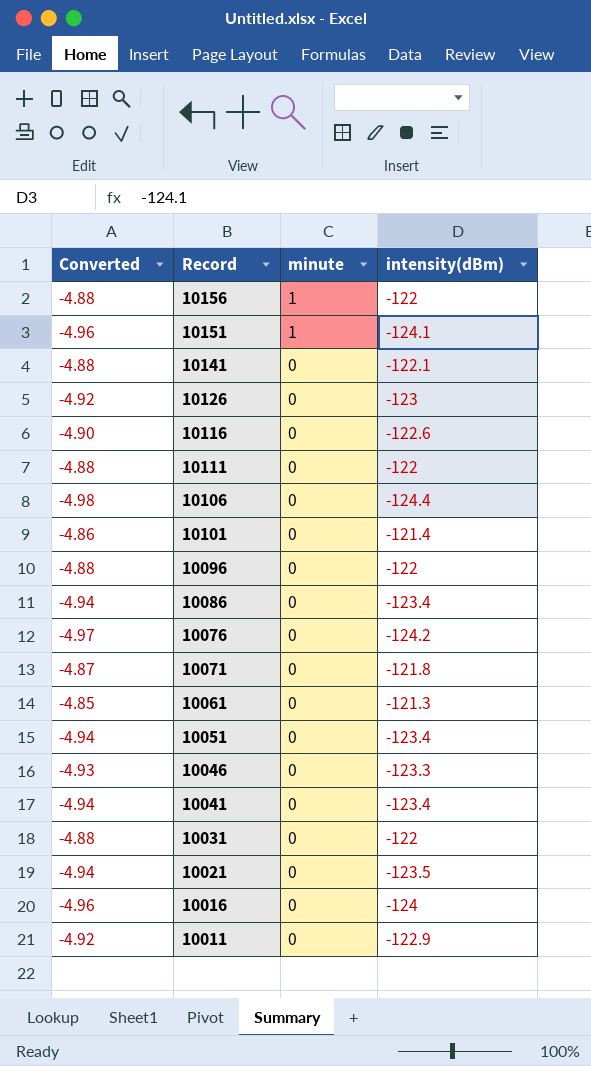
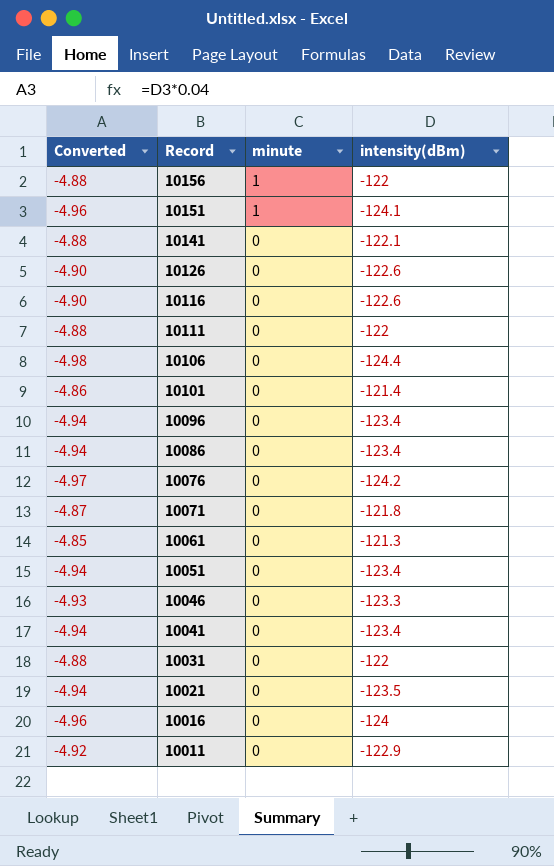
10126 | Converted: -4.92 -> -4.90
10126 | intensity(dBm): -123 -> -122.6
10096 | Converted: -4.88 -> -4.94
10096 | intensity(dBm): -122 -> -123.4

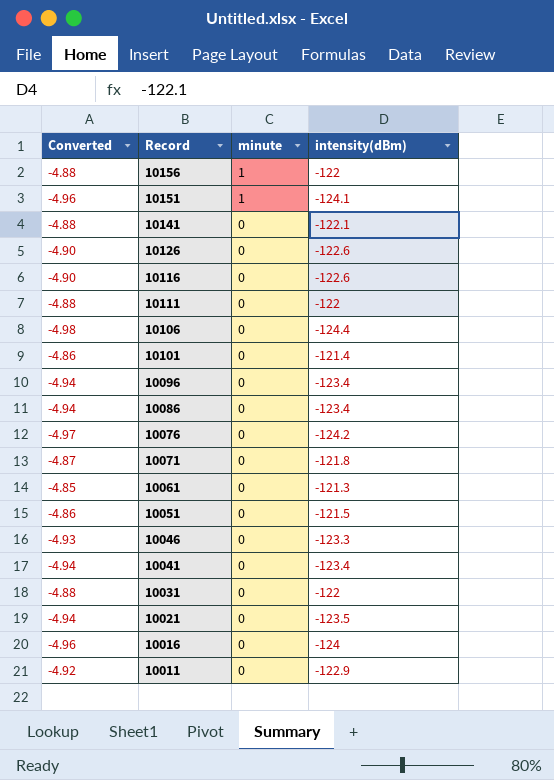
10051 | Converted: -4.94 -> -4.86
10051 | intensity(dBm): -123.4 -> -121.5

